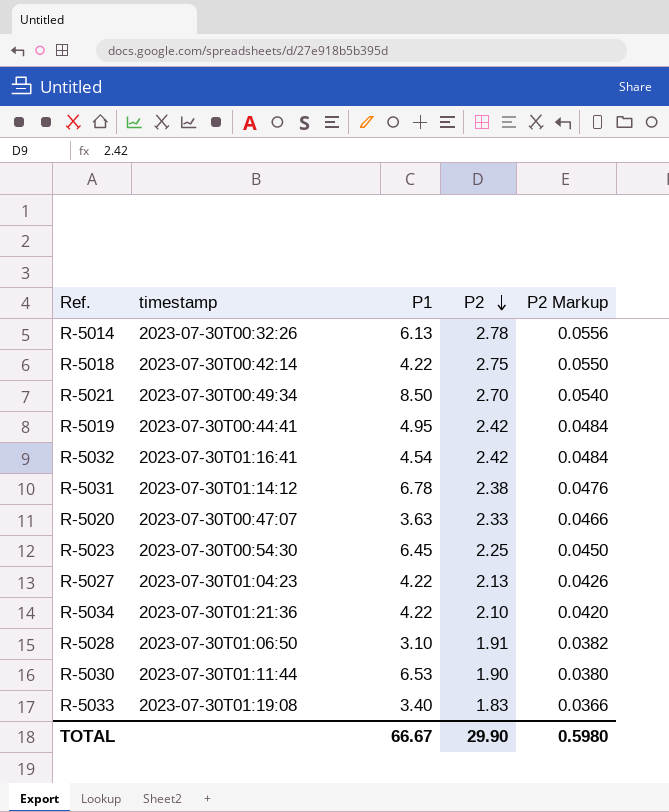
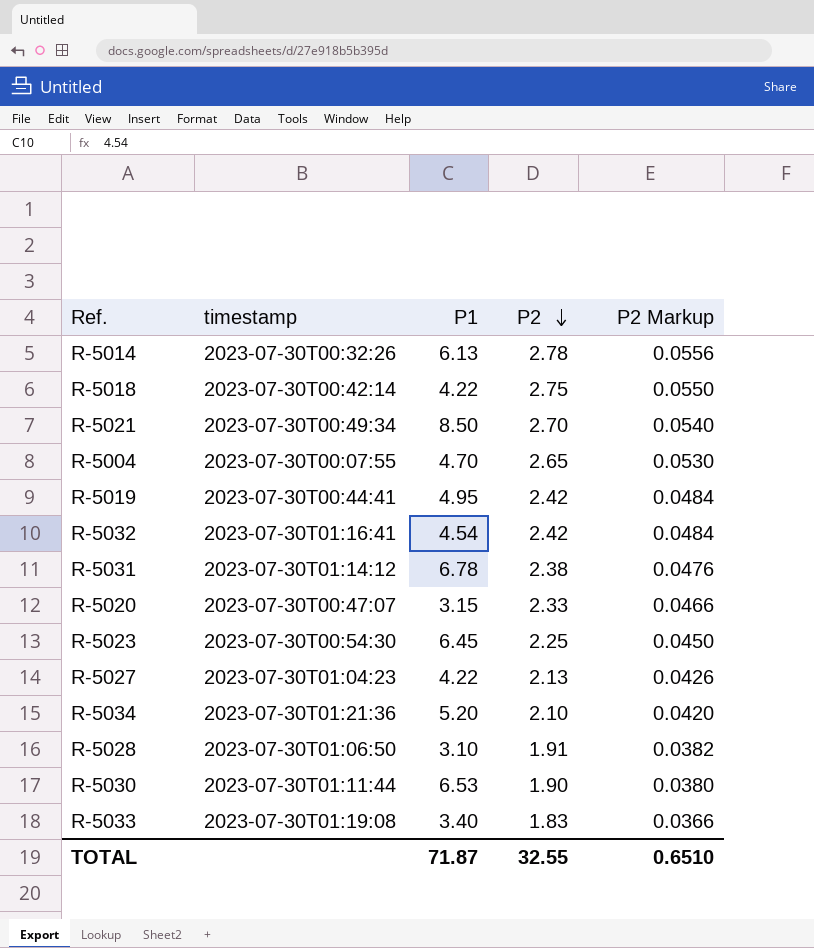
row R-5004: none -> 2023-07-30T00:07:55 | 4.70 | 2.65 | 0.0530
R-5020 | P1: 3.63 -> 3.15
R-5034 | P1: 4.22 -> 5.20
TOTAL | P1: 66.67 -> 71.87
TOTAL | P2: 29.90 -> 32.55
TOTAL | P2 Markup: 0.5980 -> 0.6510

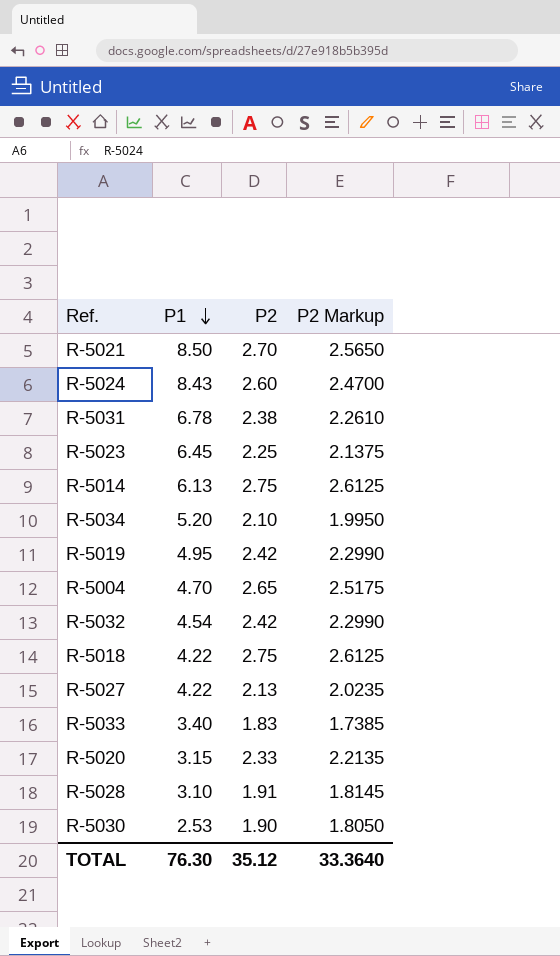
row order: P2 descending -> P1 descending
column timestamp | position: 2 -> none
column P2 Markup | formula: [P2] * 0.02 -> [P2] * 0.95
row R-5024: none -> 8.43 | 2.60 | 2.4700
R-5014 | P2: 2.78 -> 2.75
R-5030 | P1: 6.53 -> 2.53
TOTAL | P1: 71.87 -> 76.30
TOTAL | P2: 32.55 -> 35.12
TOTAL | P2 Markup: 0.6510 -> 33.3640

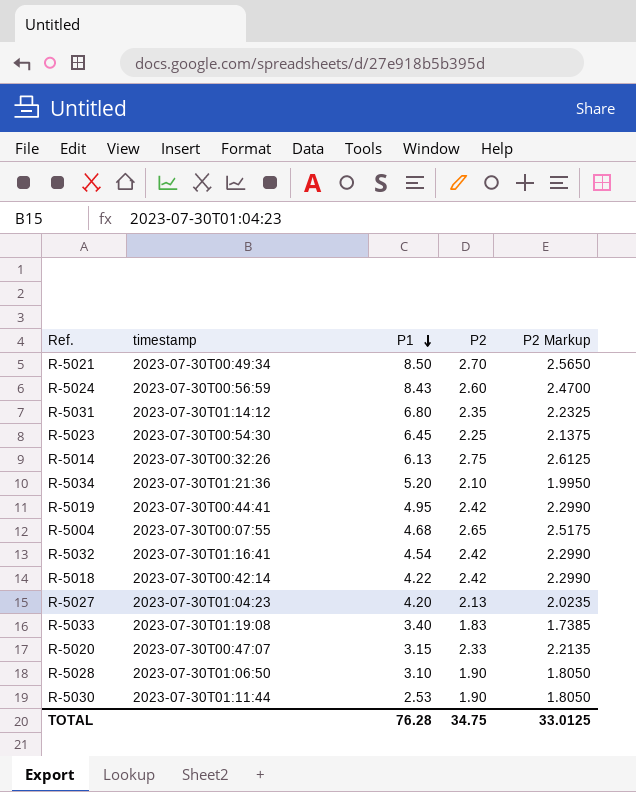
column timestamp | position: none -> 2
R-5031 | P1: 6.78 -> 6.80
R-5031 | P2: 2.38 -> 2.35
R-5031 | P2 Markup: 2.2610 -> 2.2325
R-5004 | P1: 4.70 -> 4.68
R-5018 | P2: 2.75 -> 2.42
R-5018 | P2 Markup: 2.6125 -> 2.2990
R-5027 | P1: 4.22 -> 4.20
R-5028 | P2: 1.91 -> 1.90
R-5028 | P2 Markup: 1.8145 -> 1.8050
TOTAL | P1: 76.30 -> 76.28
TOTAL | P2: 35.12 -> 34.75
TOTAL | P2 Markup: 33.3640 -> 33.0125

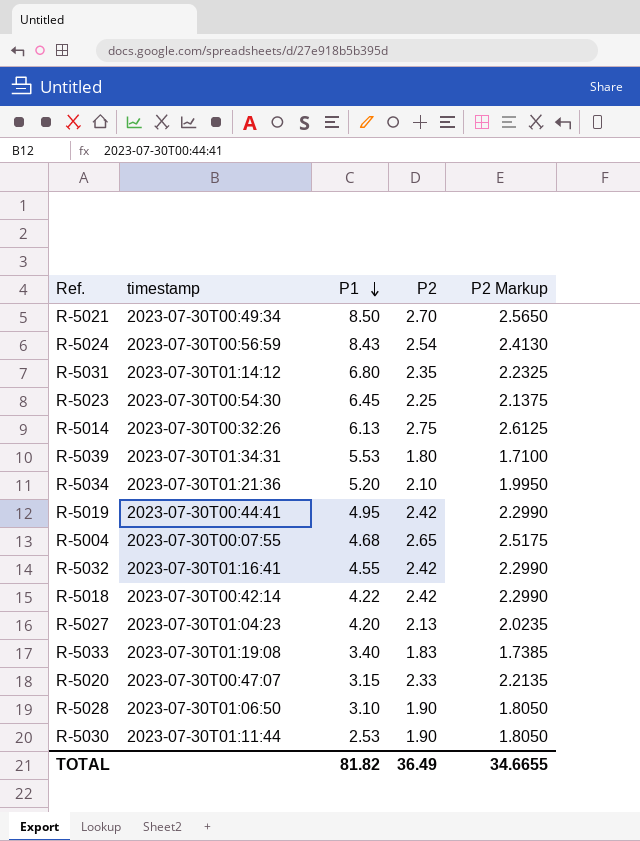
R-5024 | P2: 2.60 -> 2.54
R-5024 | P2 Markup: 2.4700 -> 2.4130
row R-5039: none -> 2023-07-30T01:34:31 | 5.53 | 1.80 | 1.7100
R-5032 | P1: 4.54 -> 4.55
TOTAL | P1: 76.28 -> 81.82
TOTAL | P2: 34.75 -> 36.49
TOTAL | P2 Markup: 33.0125 -> 34.6655

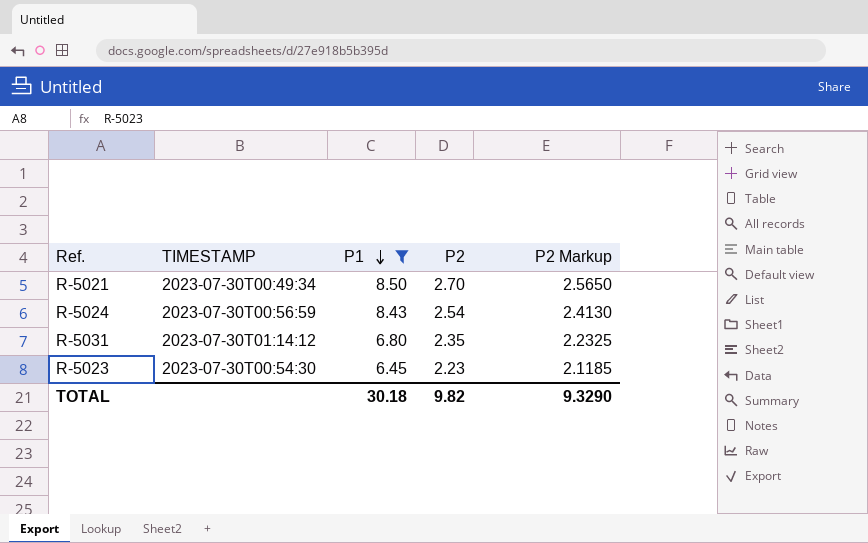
filter: none -> P1 >= 6.45
column name: timestamp -> TIMESTAMP
R-5023 | P2: 2.25 -> 2.23
R-5023 | P2 Markup: 2.1375 -> 2.1185
TOTAL | P1: 81.82 -> 30.18
TOTAL | P2: 36.49 -> 9.82
TOTAL | P2 Markup: 34.6655 -> 9.3290

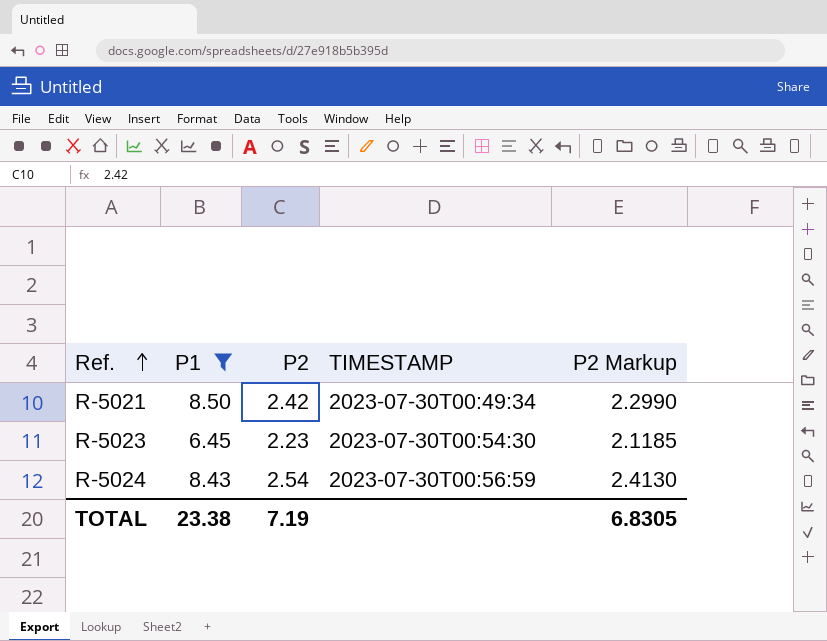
row order: P1 descending -> Ref. ascending
column TIMESTAMP | position: 2 -> 4
row R-5031: 2023-07-30T01:14:12 | 6.80 | 2.35 | 2.2325 -> none
R-5021 | P2: 2.70 -> 2.42
R-5021 | P2 Markup: 2.5650 -> 2.2990
TOTAL | P1: 30.18 -> 23.38
TOTAL | P2: 9.82 -> 7.19
TOTAL | P2 Markup: 9.3290 -> 6.8305

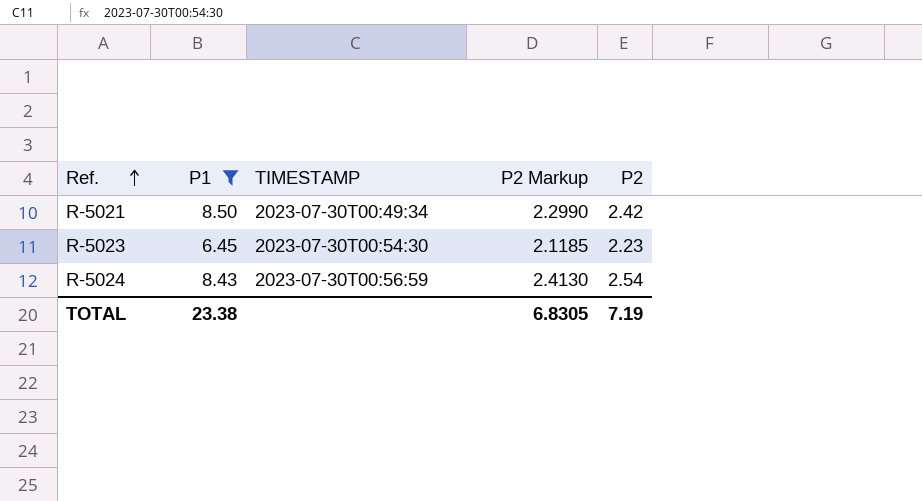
column P2 | position: 3 -> 5

